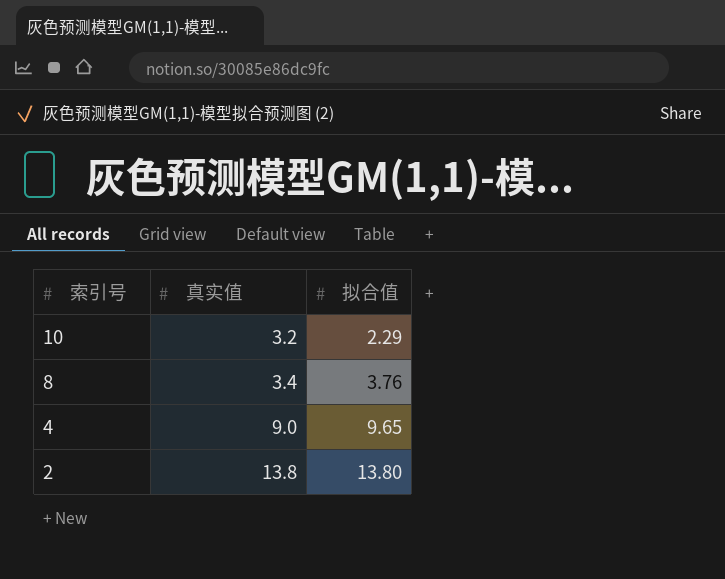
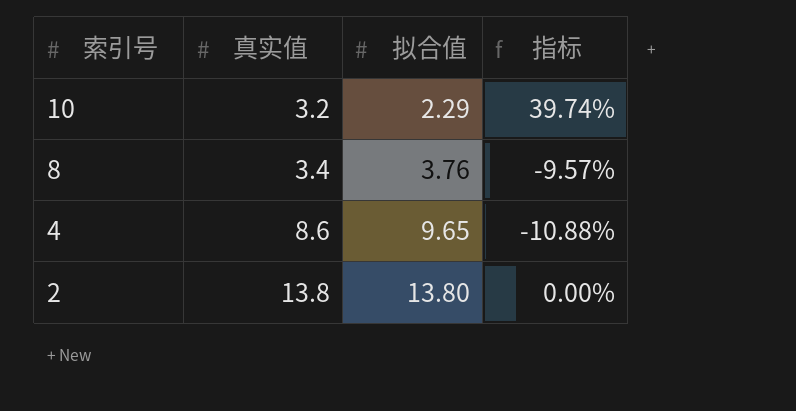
column 指标 | formula: none -> ([真实值] - [拟合值]) / [拟合值]
4 | 真实值: 9.0 -> 8.6

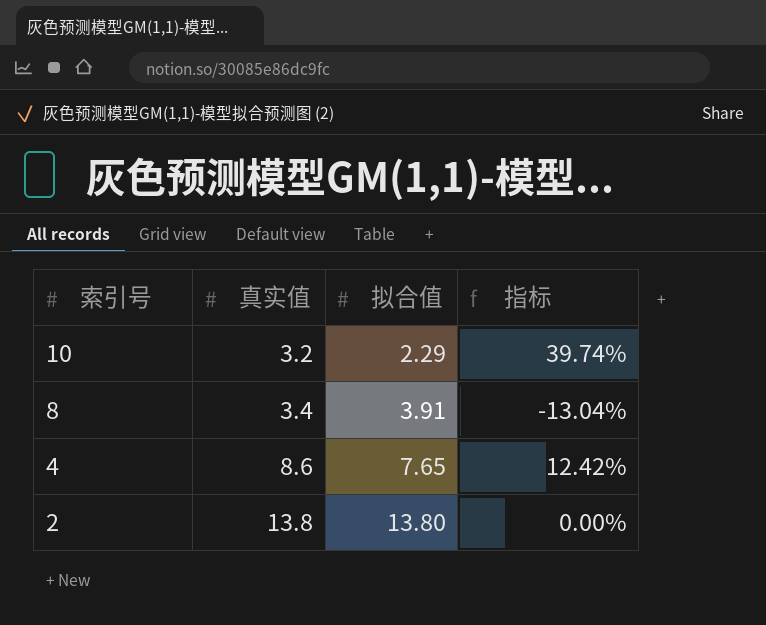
8 | 拟合值: 3.76 -> 3.91
8 | 指标: -9.57% -> -13.04%
4 | 拟合值: 9.65 -> 7.65
4 | 指标: -10.88% -> 12.42%

